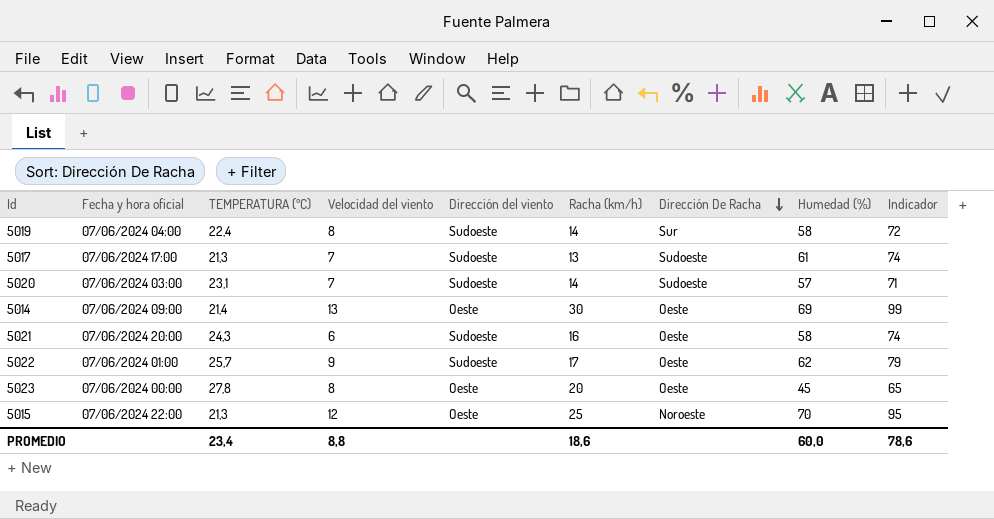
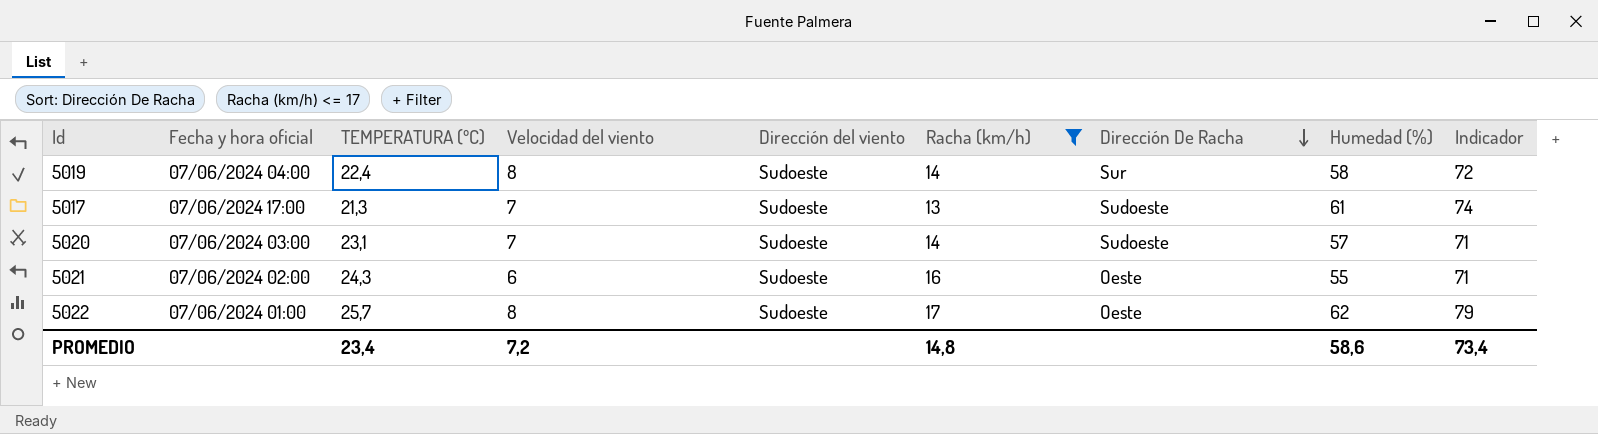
filter: none -> Racha (km/h) <= 17
5021 | Fecha y hora oficial: 07/06/2024 20:00 -> 07/06/2024 02:00
5021 | Humedad (%): 58 -> 55
5021 | Indicador: 74 -> 71
5022 | Velocidad del viento: 9 -> 8
PROMEDIO | Velocidad del viento: 8,8 -> 7,2
PROMEDIO | Racha (km/h): 18,6 -> 14,8
PROMEDIO | Humedad (%): 60,0 -> 58,6
PROMEDIO | Indicador: 78,6 -> 73,4

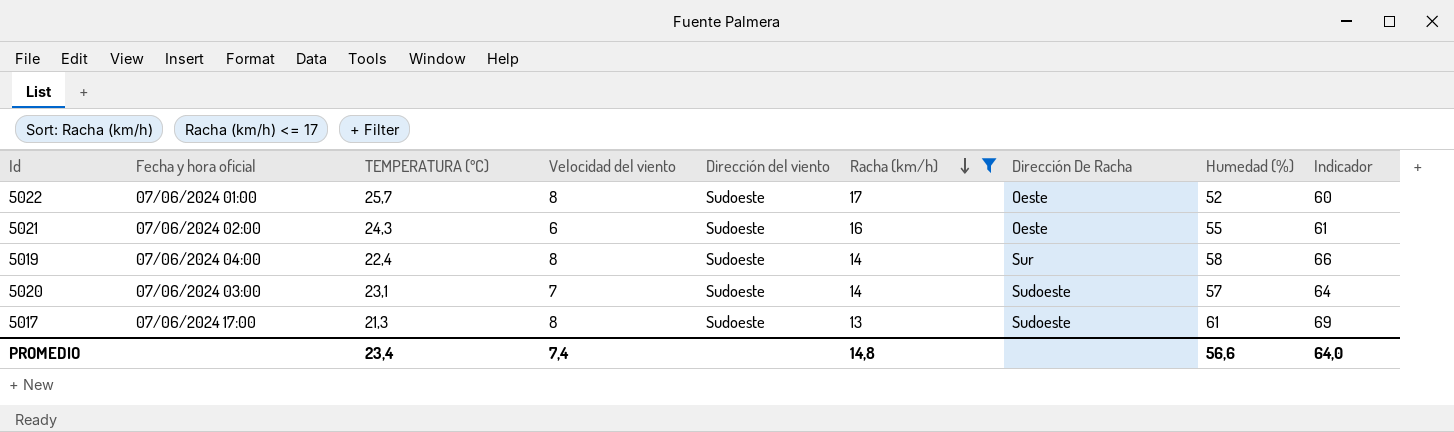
row order: Dirección De Racha descending -> Racha (km/h) descending
column Indicador | formula: [Racha (km/h)] + [Humedad (%)] -> [Velocidad del viento] + [Humedad (%)]
5022 | Humedad (%): 62 -> 52
5017 | Velocidad del viento: 7 -> 8
PROMEDIO | Velocidad del viento: 7,2 -> 7,4
PROMEDIO | Humedad (%): 58,6 -> 56,6
PROMEDIO | Indicador: 73,4 -> 64,0

